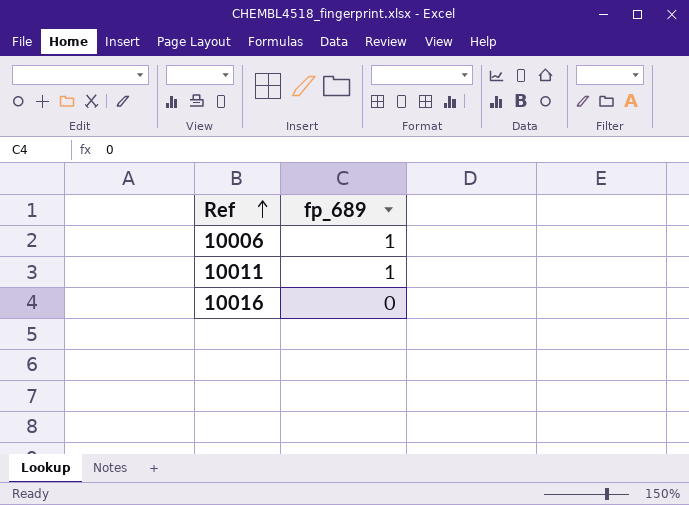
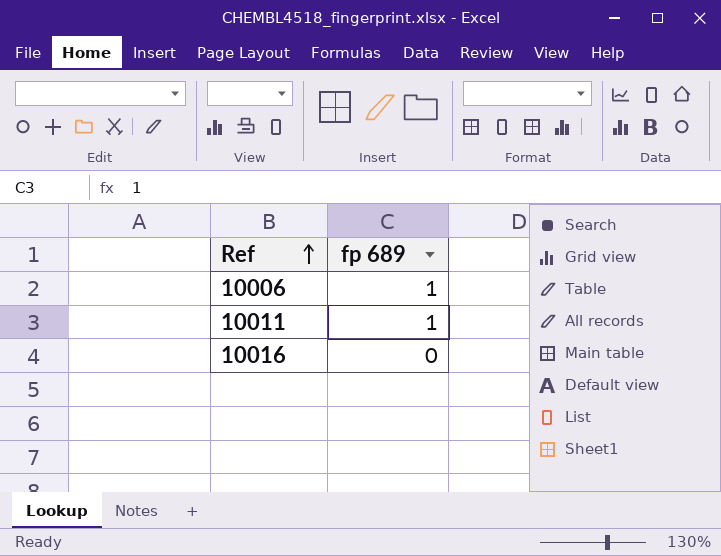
column name: fp_689 -> fp 689

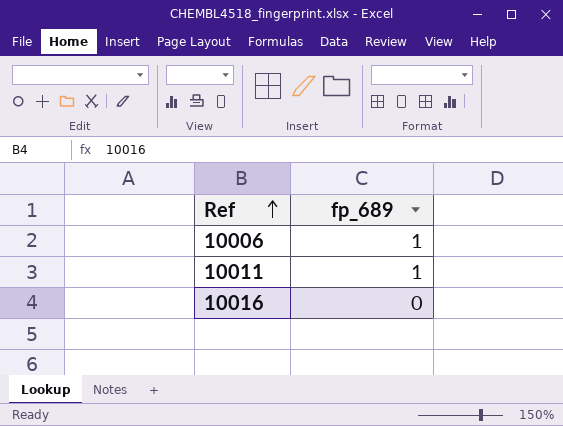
column name: fp 689 -> fp_689

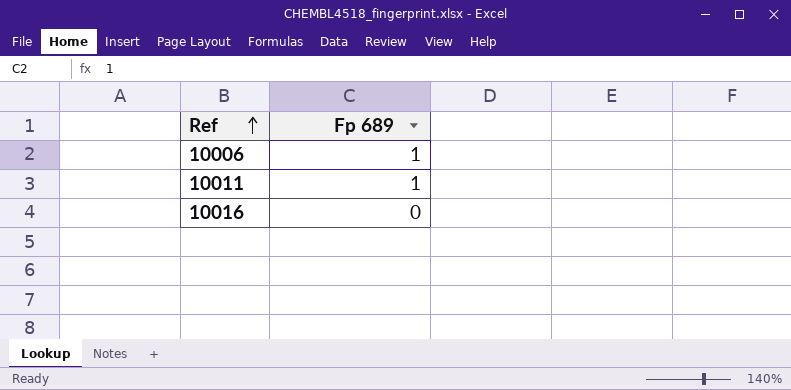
column name: fp_689 -> Fp 689

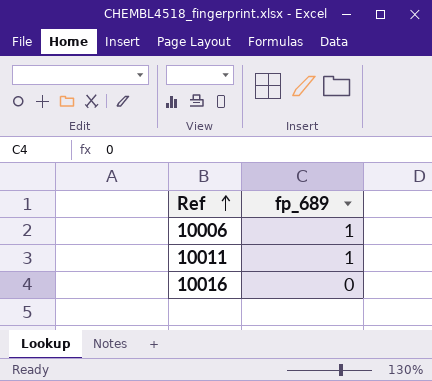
column name: Fp 689 -> fp_689

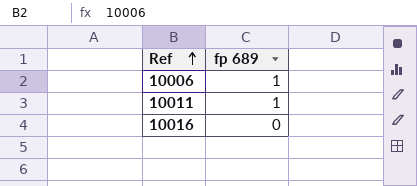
column name: fp_689 -> fp 689

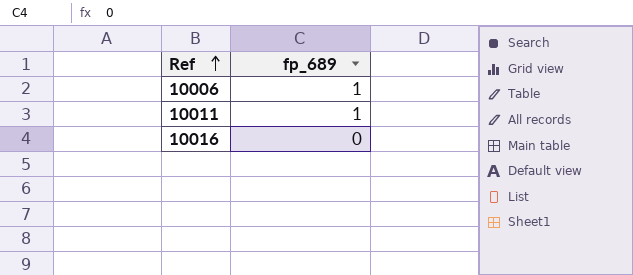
column name: fp 689 -> fp_689

